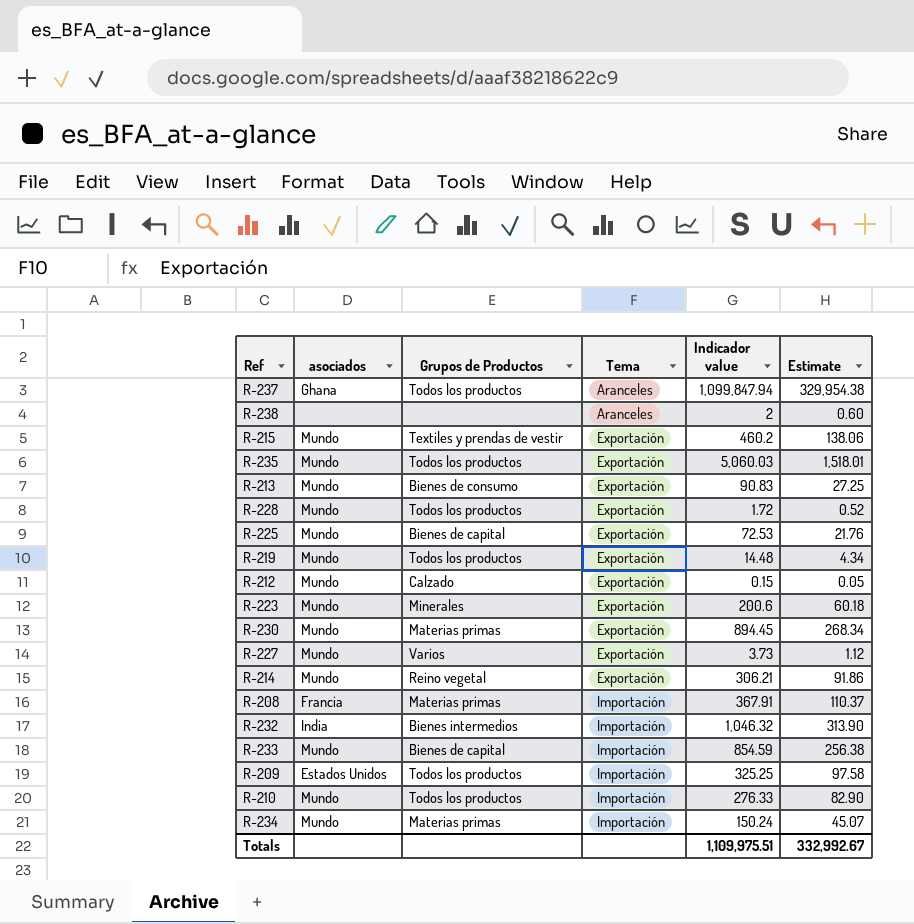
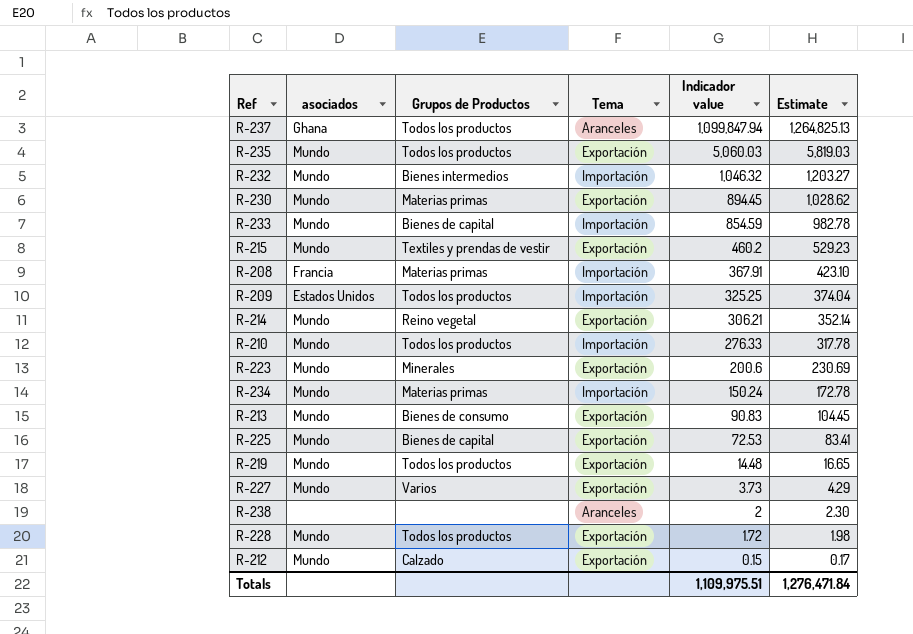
row order: Tema ascending -> Indicador value descending
column Estimate | formula: [Indicador value] * 0.3 -> [Indicador value] * 1.15
R-232 | asociados: India -> Mundo
Totals | Estimate: 332,992.67 -> 1,276,471.84

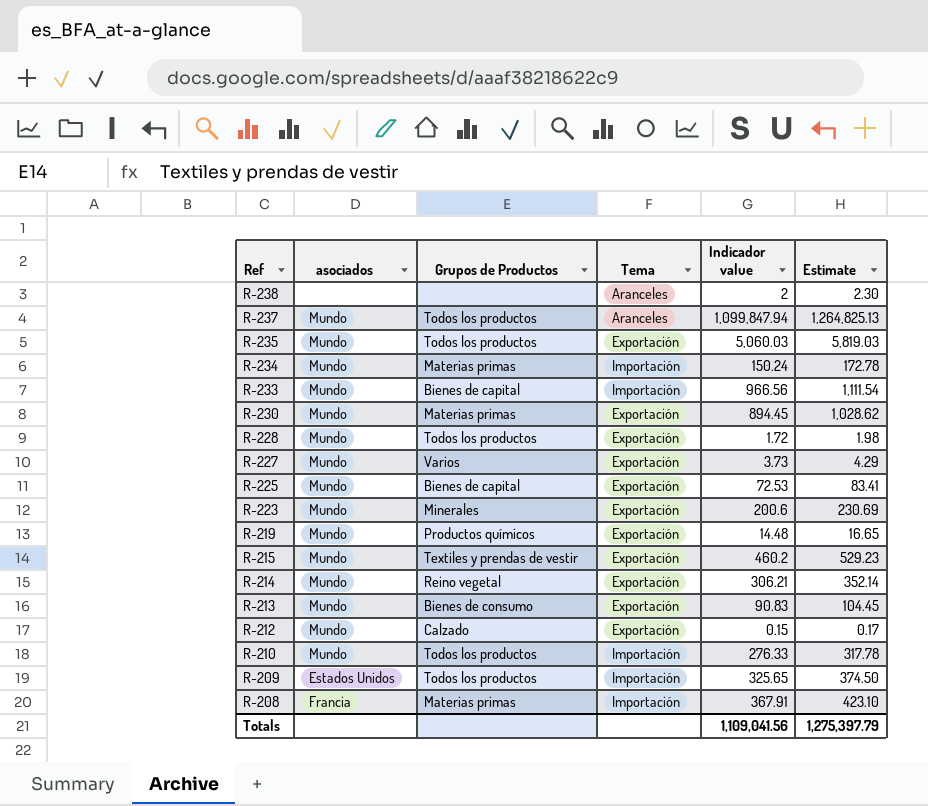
row order: Indicador value descending -> Ref descending
row R-232: Mundo | Bienes intermedios | Importación | 1,046.32 | 1,203.27 -> none
R-237 | asociados: Ghana -> Mundo
R-233 | Indicador value: 854.59 -> 966.56
R-233 | Estimate: 982.78 -> 1,111.54
R-219 | Grupos de Productos: Todos los productos -> Productos químicos
R-209 | Indicador value: 325.25 -> 325.65
R-209 | Estimate: 374.04 -> 374.50
Totals | Indicador value: 1,109,975.51 -> 1,109,041.56
Totals | Estimate: 1,276,471.84 -> 1,275,397.79

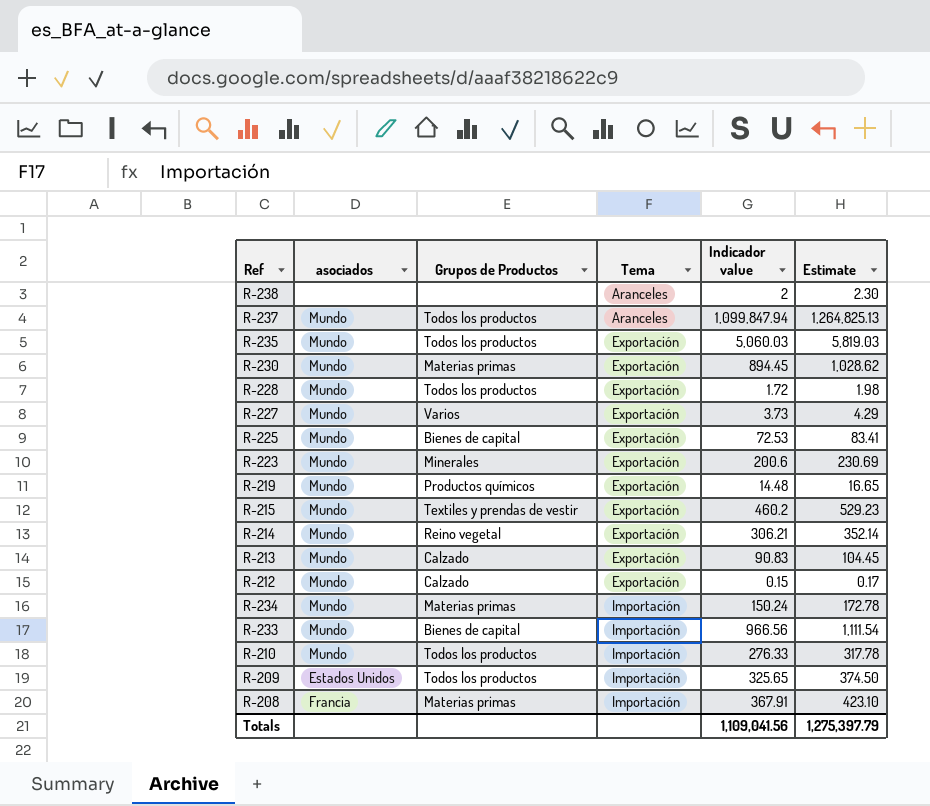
row order: Ref descending -> Tema ascending
R-213 | Grupos de Productos: Bienes de consumo -> Calzado

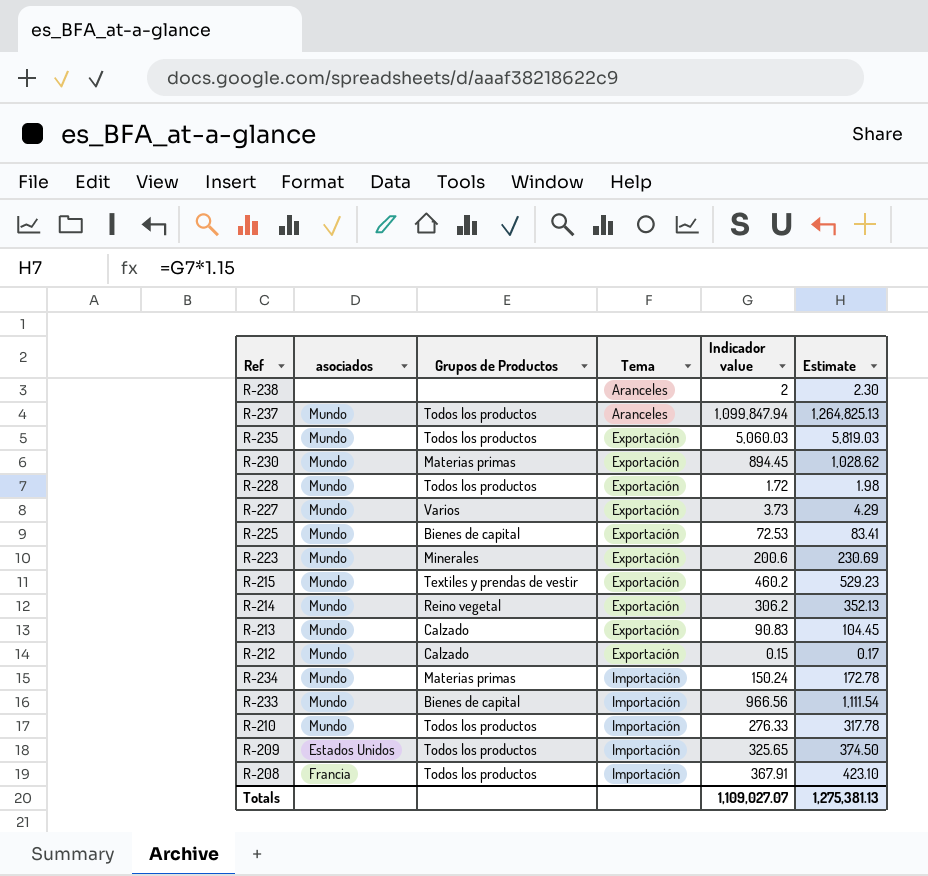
row R-219: Mundo | Productos químicos | Exportación | 14.48 | 16.65 -> none
R-214 | Indicador value: 306.21 -> 306.2
R-214 | Estimate: 352.14 -> 352.13
R-208 | Grupos de Productos: Materias primas -> Todos los productos
Totals | Indicador value: 1,109,041.56 -> 1,109,027.07
Totals | Estimate: 1,275,397.79 -> 1,275,381.13

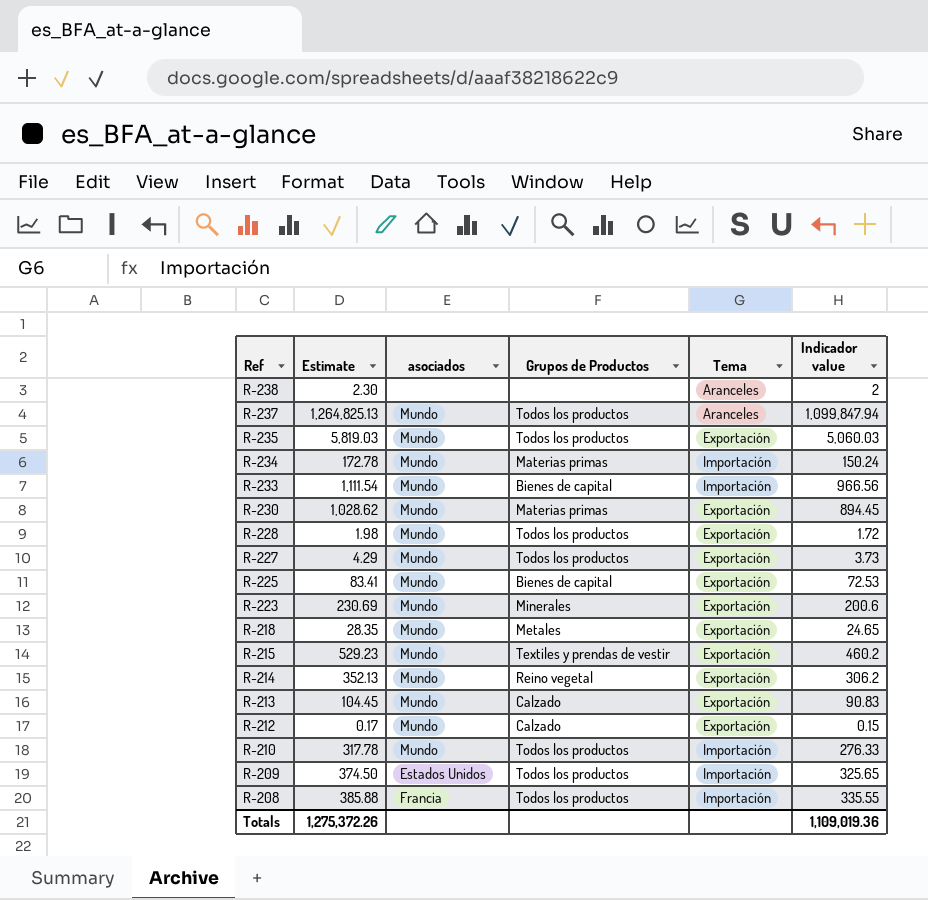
row order: Tema ascending -> Ref descending
column Estimate | position: 6 -> 2
R-227 | Grupos de Productos: Varios -> Todos los productos
row R-218: none -> 28.35 | Mundo | Metales | Exportación | 24.65
R-208 | Estimate: 423.10 -> 385.88
R-208 | Indicador value: 367.91 -> 335.55
Totals | Estimate: 1,275,381.13 -> 1,275,372.26
Totals | Indicador value: 1,109,027.07 -> 1,109,019.36

